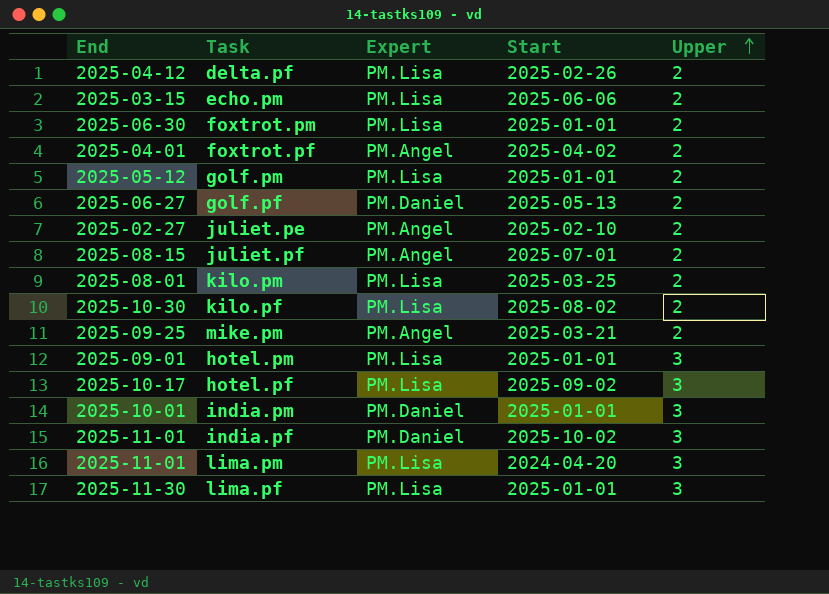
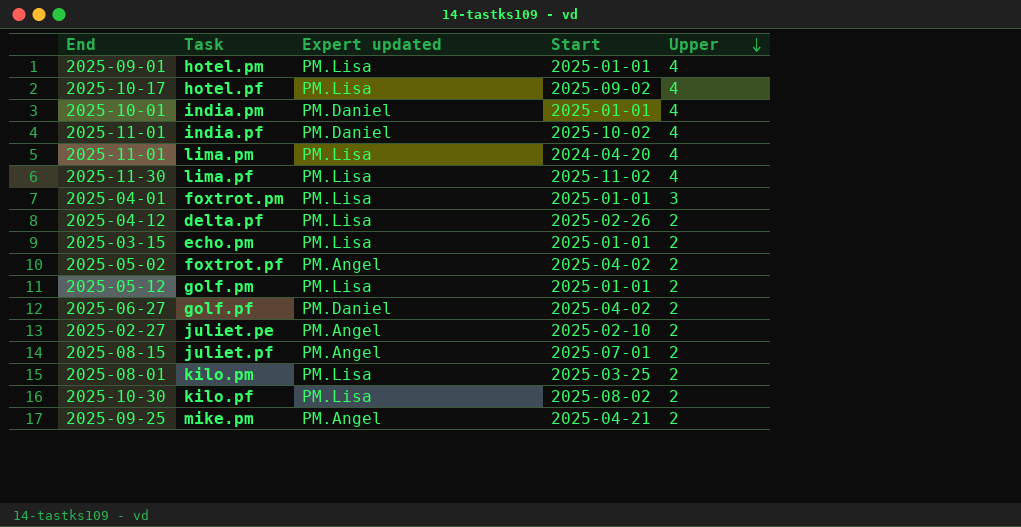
row order: Upper ascending -> Upper descending
column name: Expert -> Expert updated
hotel.pm | Upper: 3 -> 4
hotel.pf | Upper: 3 -> 4
india.pm | Upper: 3 -> 4
india.pf | Upper: 3 -> 4
lima.pm | Upper: 3 -> 4
lima.pf | Start: 2025-01-01 -> 2025-11-02
lima.pf | Upper: 3 -> 4
foxtrot.pm | End: 2025-06-30 -> 2025-04-01
foxtrot.pm | Upper: 2 -> 3
echo.pm | Start: 2025-06-06 -> 2025-01-01
foxtrot.pf | End: 2025-04-01 -> 2025-05-02
golf.pf | Start: 2025-05-13 -> 2025-04-02
mike.pm | Start: 2025-03-21 -> 2025-04-21

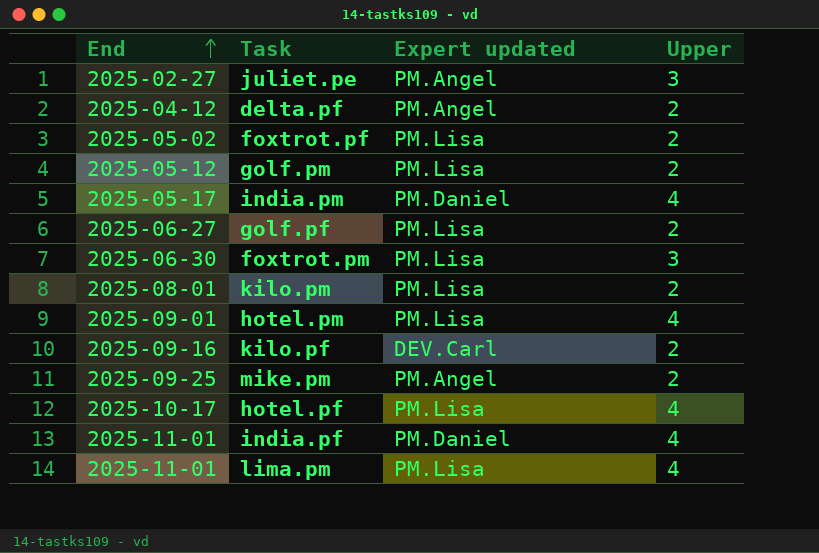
row order: Upper descending -> End ascending
column Start | position: 4 -> none
row lima.pf: 2025-11-30 | PM.Lisa | 2025-11-02 | 4 -> none
row echo.pm: 2025-03-15 | PM.Lisa | 2025-01-01 | 2 -> none
row juliet.pf: 2025-08-15 | PM.Angel | 2025-07-01 | 2 -> none
juliet.pe | Upper: 2 -> 3
delta.pf | Expert updated: PM.Lisa -> PM.Angel
foxtrot.pf | Expert updated: PM.Angel -> PM.Lisa
india.pm | End: 2025-10-01 -> 2025-05-17
golf.pf | Expert updated: PM.Daniel -> PM.Lisa
foxtrot.pm | End: 2025-04-01 -> 2025-06-30
kilo.pf | End: 2025-10-30 -> 2025-09-16
kilo.pf | Expert updated: PM.Lisa -> DEV.Carl

